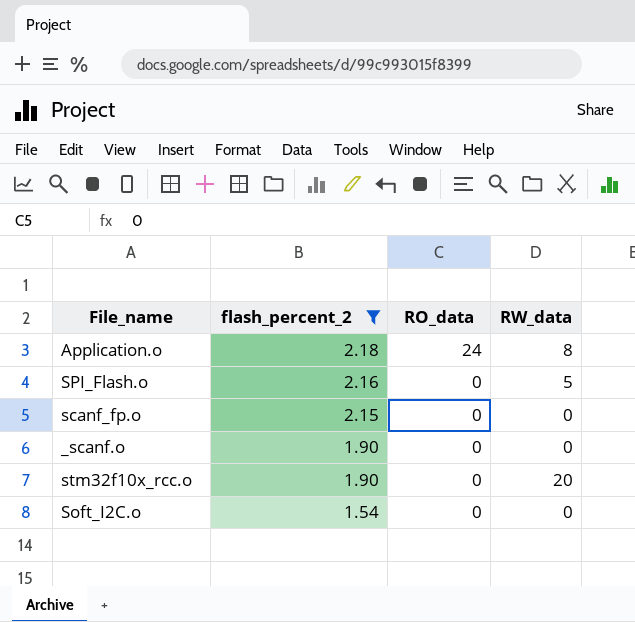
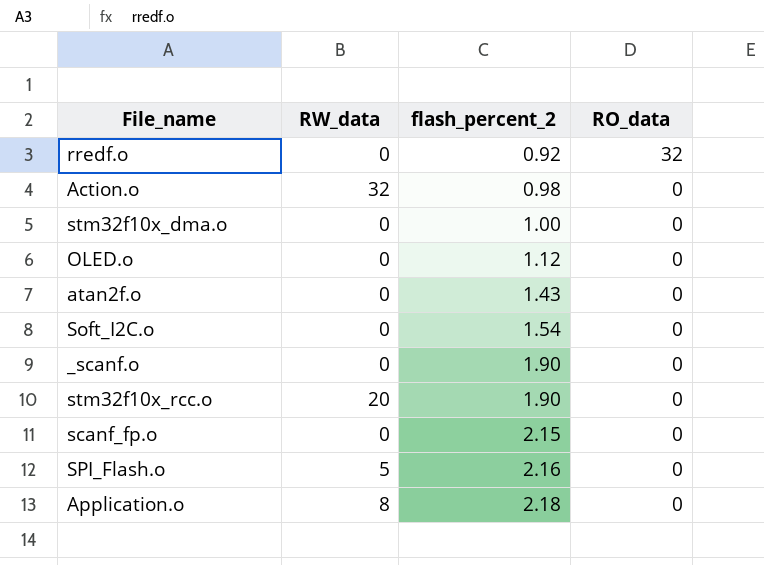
filter: flash_percent_2 >= 1.54 -> none
row order: flash_percent_2 descending -> flash_percent_2 ascending
column RW_data | position: 4 -> 2
Application.o | RO_data: 24 -> 0

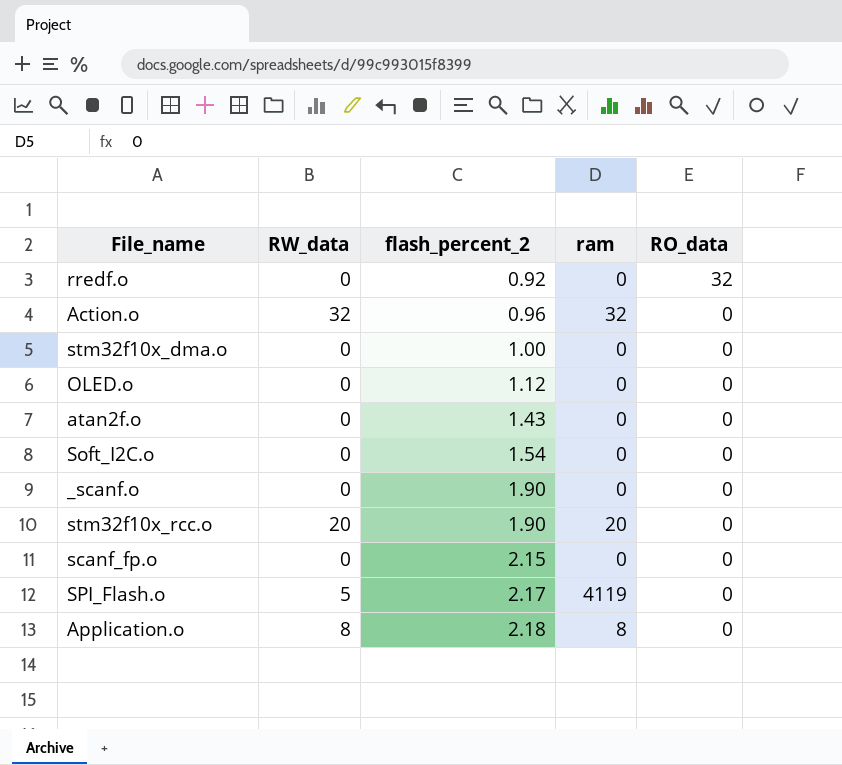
column ram | position: none -> 4
Action.o | flash_percent_2: 0.98 -> 0.96
SPI_Flash.o | flash_percent_2: 2.16 -> 2.17

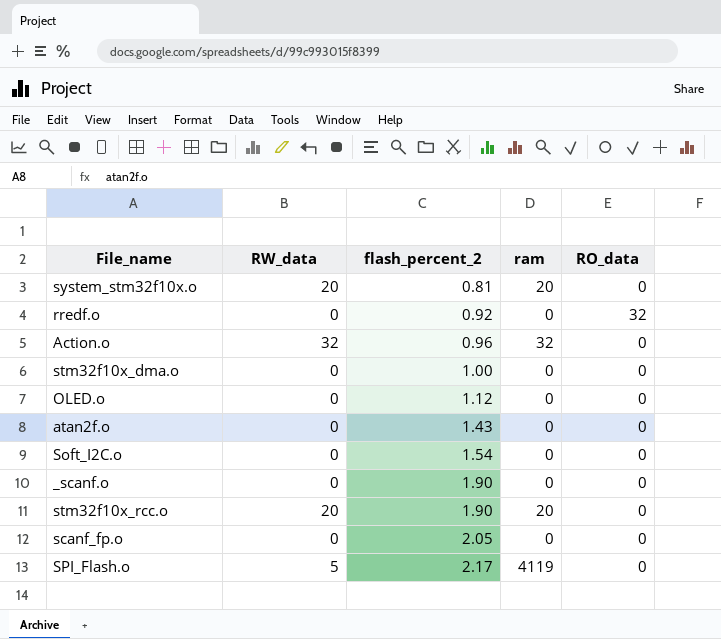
row Application.o: 8 | 2.18 | 8 | 0 -> none
row system_stm32f10x.o: none -> 20 | 0.81 | 20 | 0
scanf_fp.o | flash_percent_2: 2.15 -> 2.05

